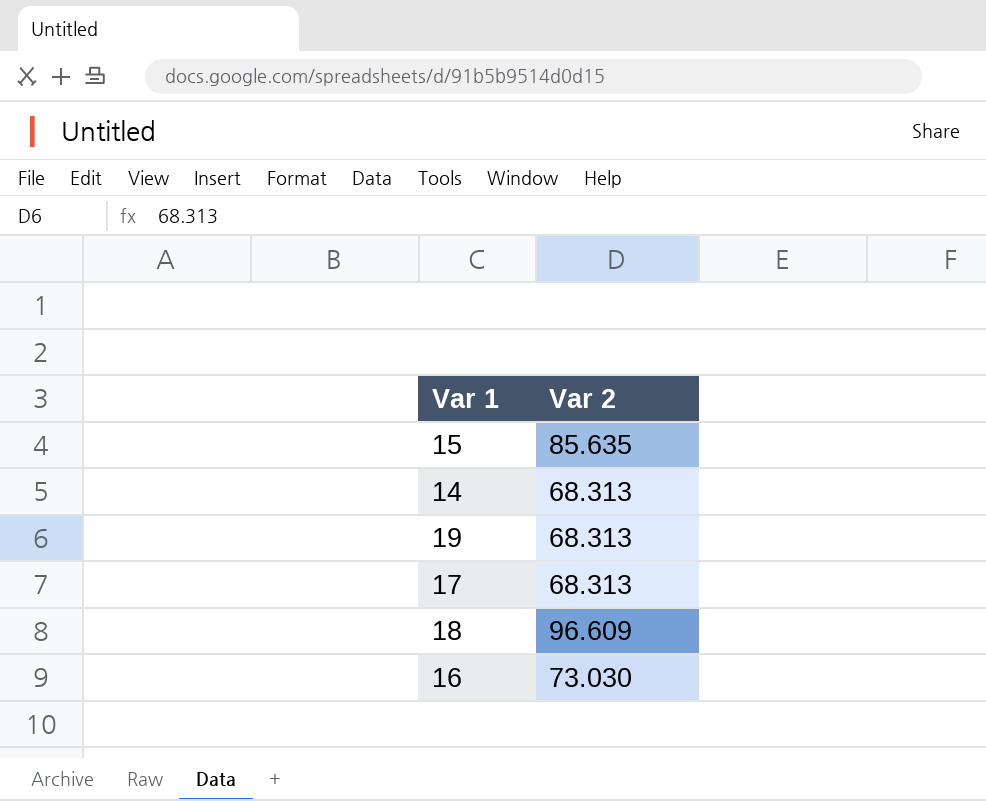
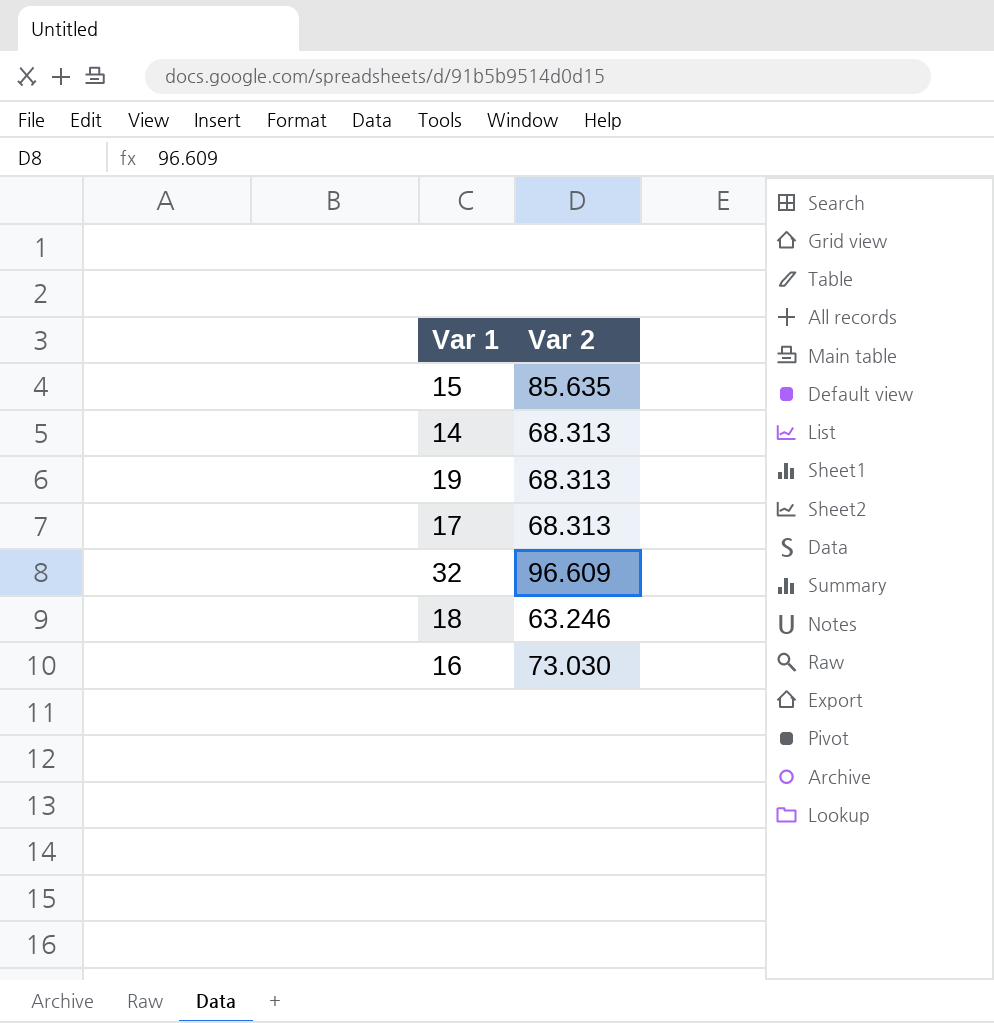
row 32: none -> 96.609
18 | Var 2: 96.609 -> 63.246

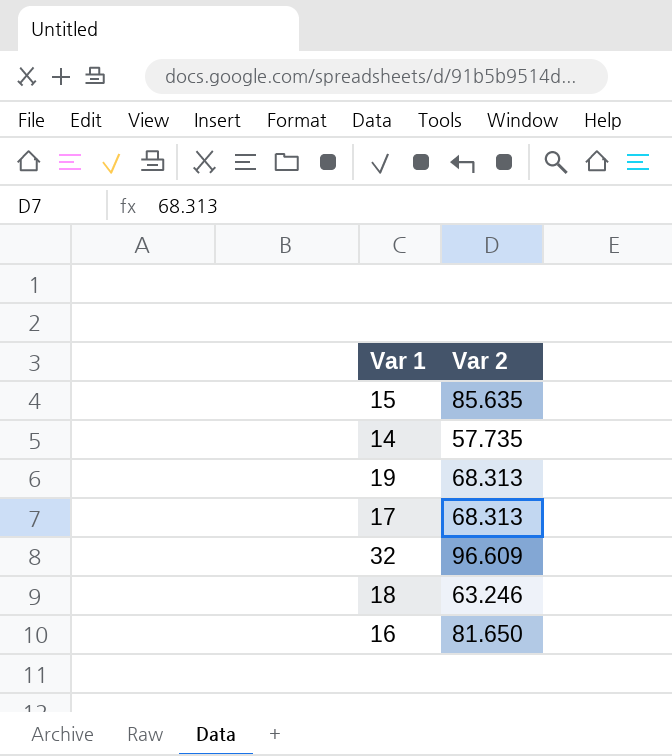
14 | Var 2: 68.313 -> 57.735
16 | Var 2: 73.030 -> 81.650

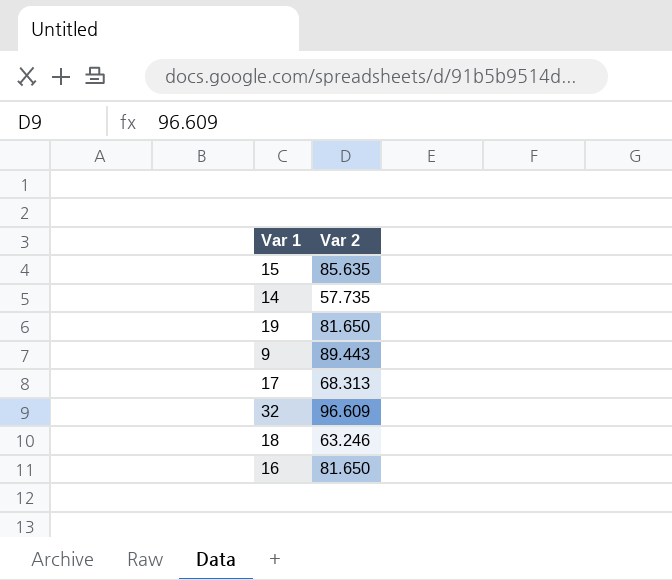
19 | Var 2: 68.313 -> 81.650
row 9: none -> 89.443

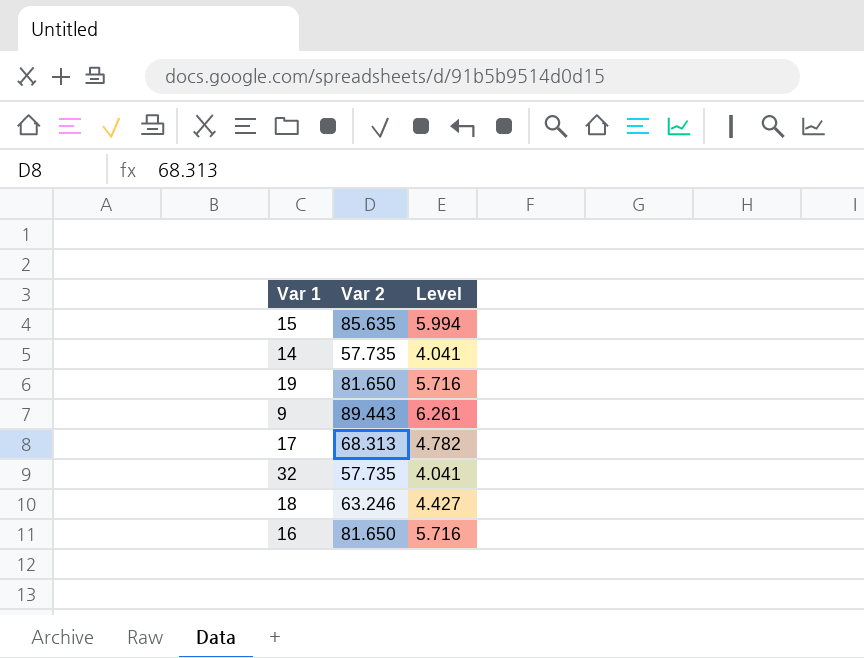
column Level | formula: none -> [Var 2] * 0.07
32 | Var 2: 96.609 -> 57.735

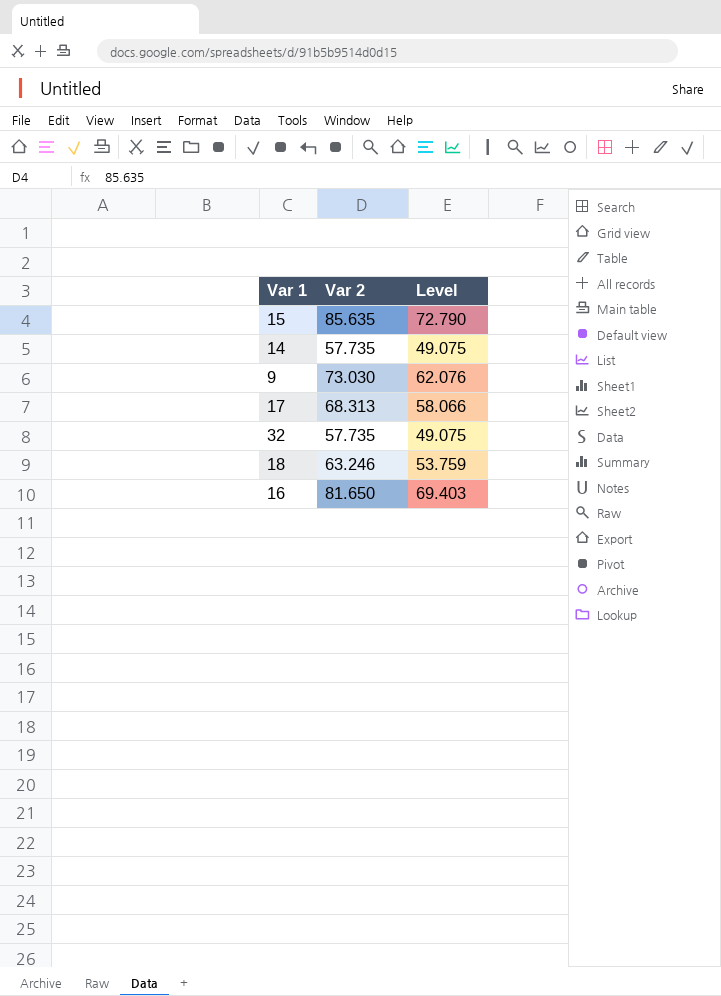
column Level | formula: [Var 2] * 0.07 -> [Var 2] * 0.85
row 19: 81.650 | 5.716 -> none
9 | Var 2: 89.443 -> 73.030

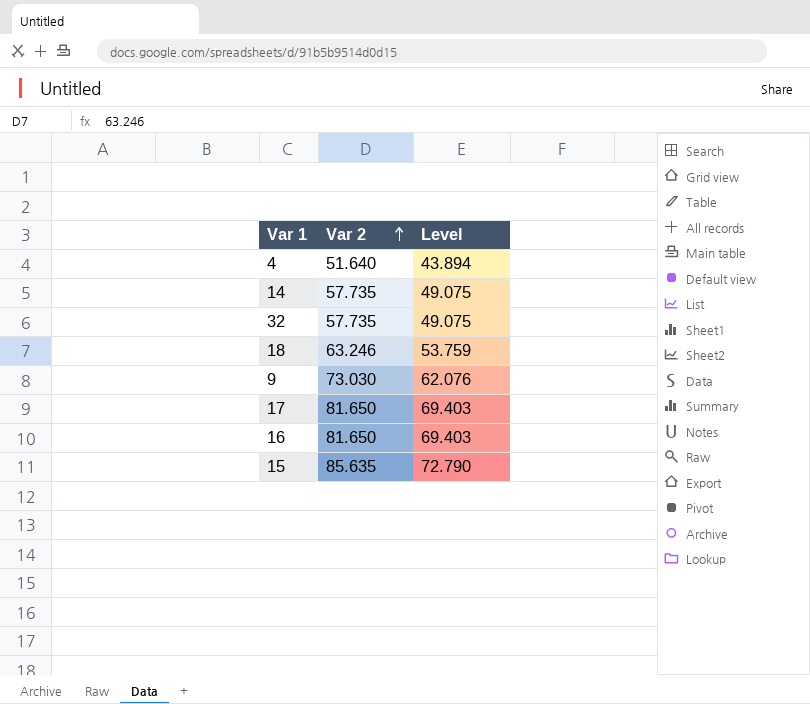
row order: none -> Var 2 ascending
row 4: none -> 51.640 | 43.894
17 | Var 2: 68.313 -> 81.650
17 | Level: 58.066 -> 69.403

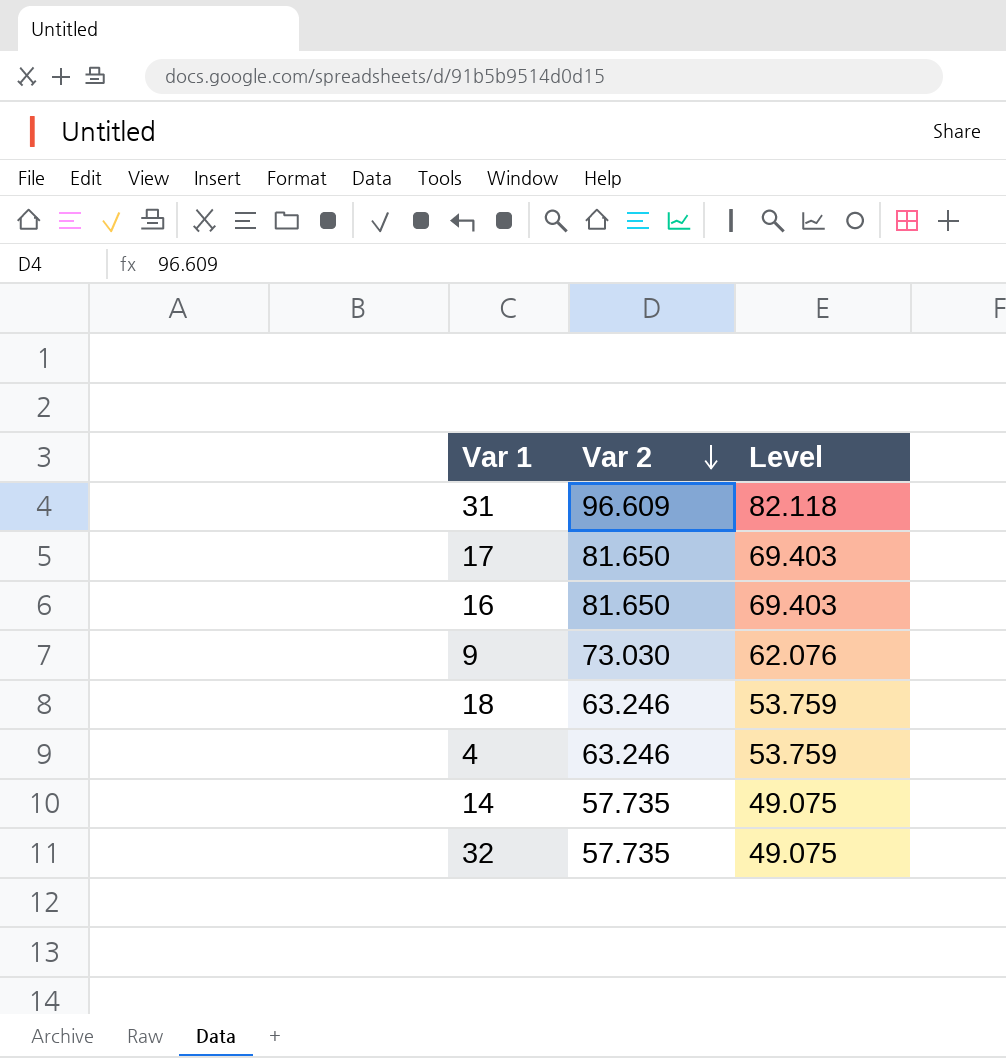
row order: Var 2 ascending -> Var 2 descending
row 15: 85.635 | 72.790 -> none
row 31: none -> 96.609 | 82.118
4 | Var 2: 51.640 -> 63.246
4 | Level: 43.894 -> 53.759

